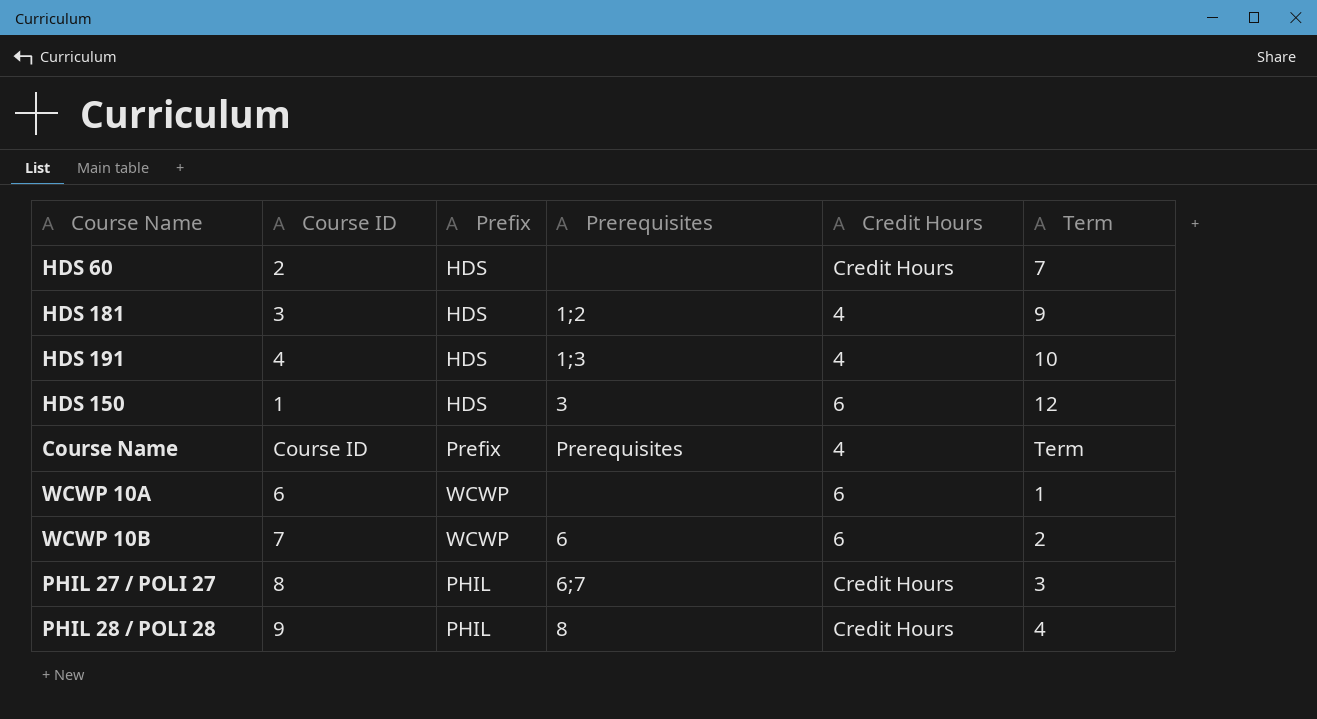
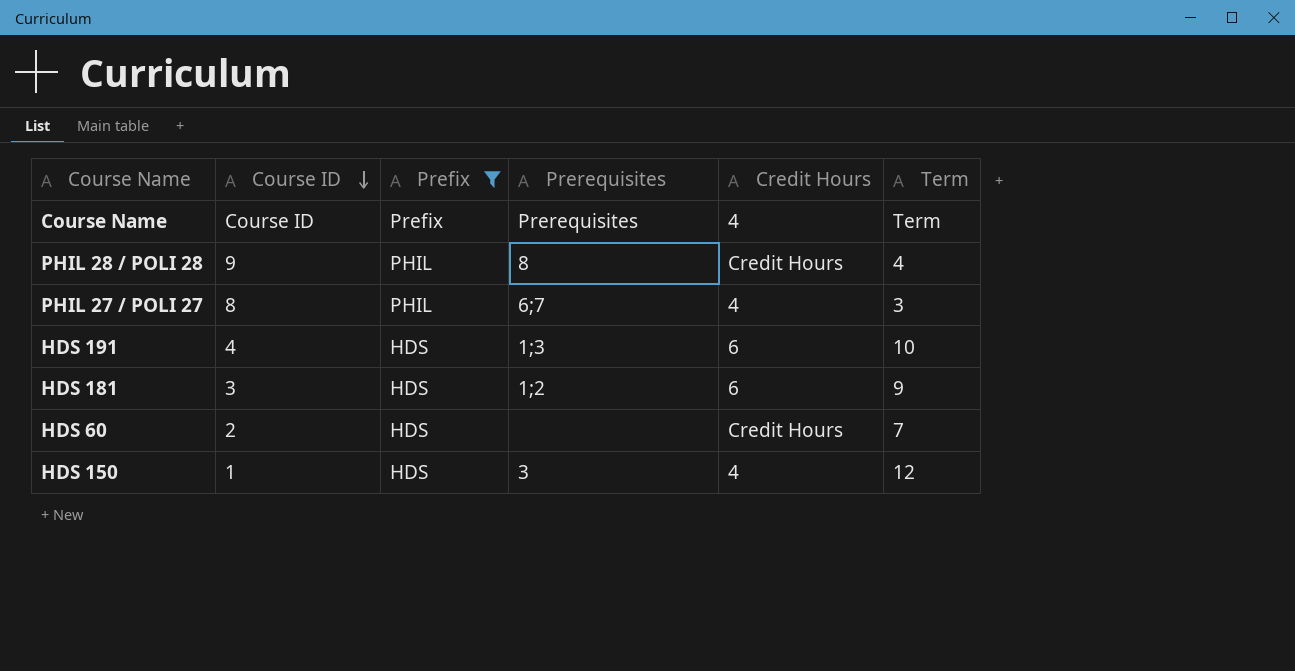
filter: none -> Prefix != WCWP
row order: none -> Course ID descending
PHIL 27 / POLI 27 | Credit Hours: Credit Hours -> 4
HDS 191 | Credit Hours: 4 -> 6
HDS 181 | Credit Hours: 4 -> 6
HDS 150 | Credit Hours: 6 -> 4

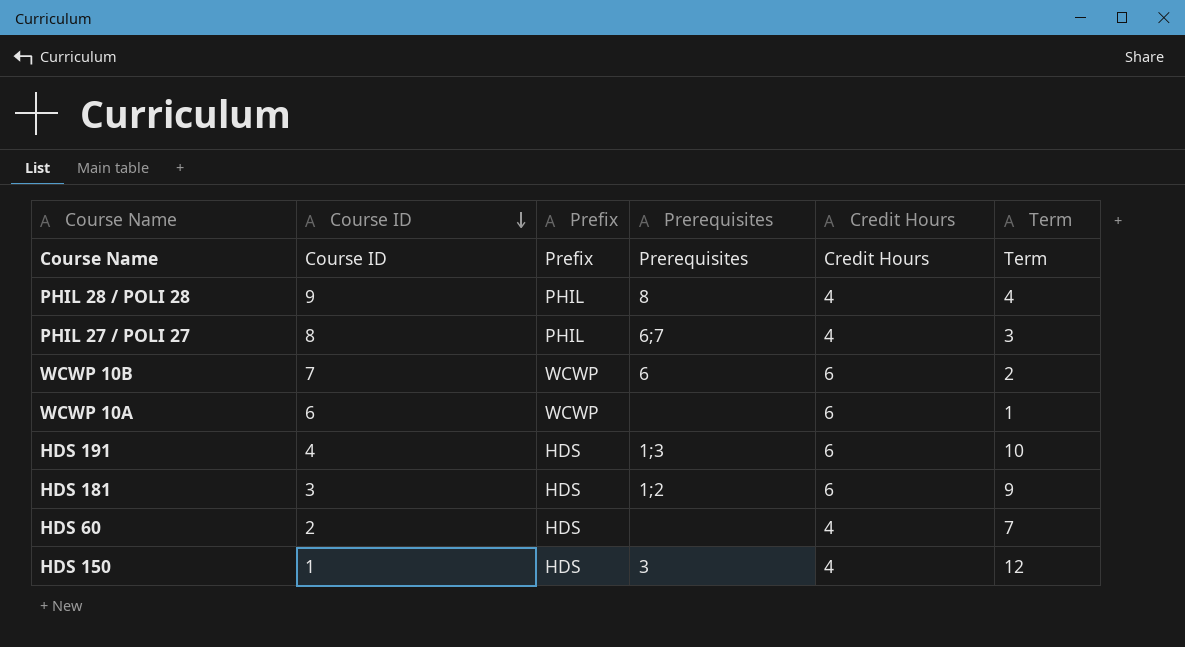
filter: Prefix != WCWP -> none
Course Name | Credit Hours: 4 -> Credit Hours
PHIL 28 / POLI 28 | Credit Hours: Credit Hours -> 4
HDS 60 | Credit Hours: Credit Hours -> 4

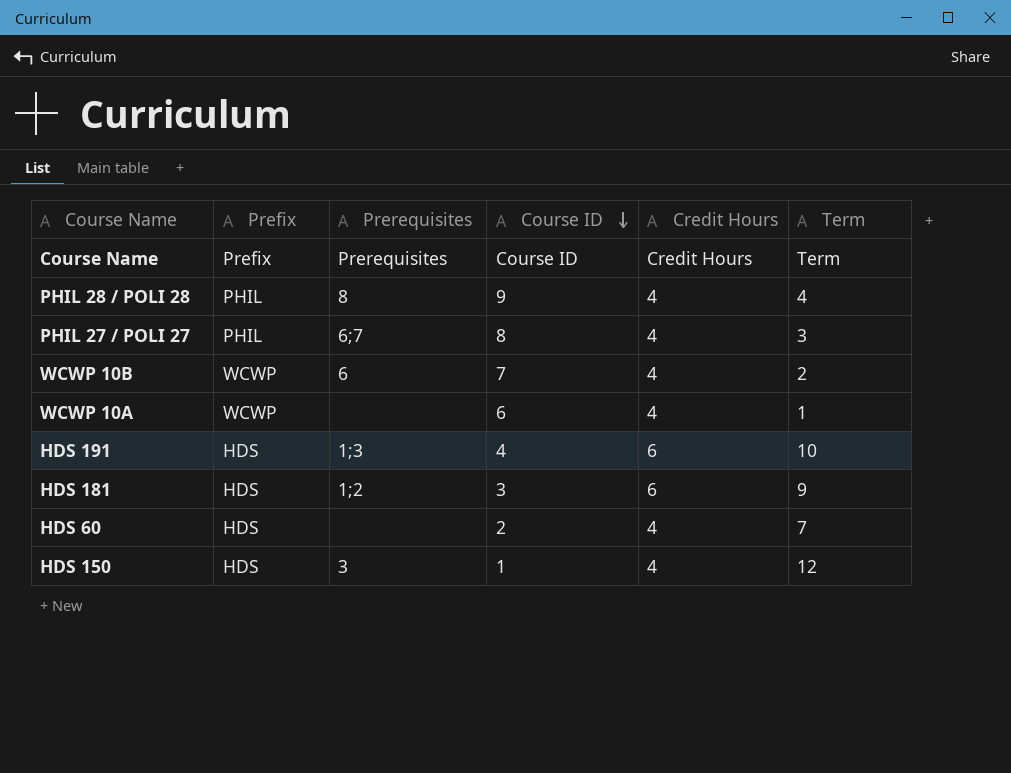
column Course ID | position: 2 -> 4
WCWP 10B | Credit Hours: 6 -> 4
WCWP 10A | Credit Hours: 6 -> 4

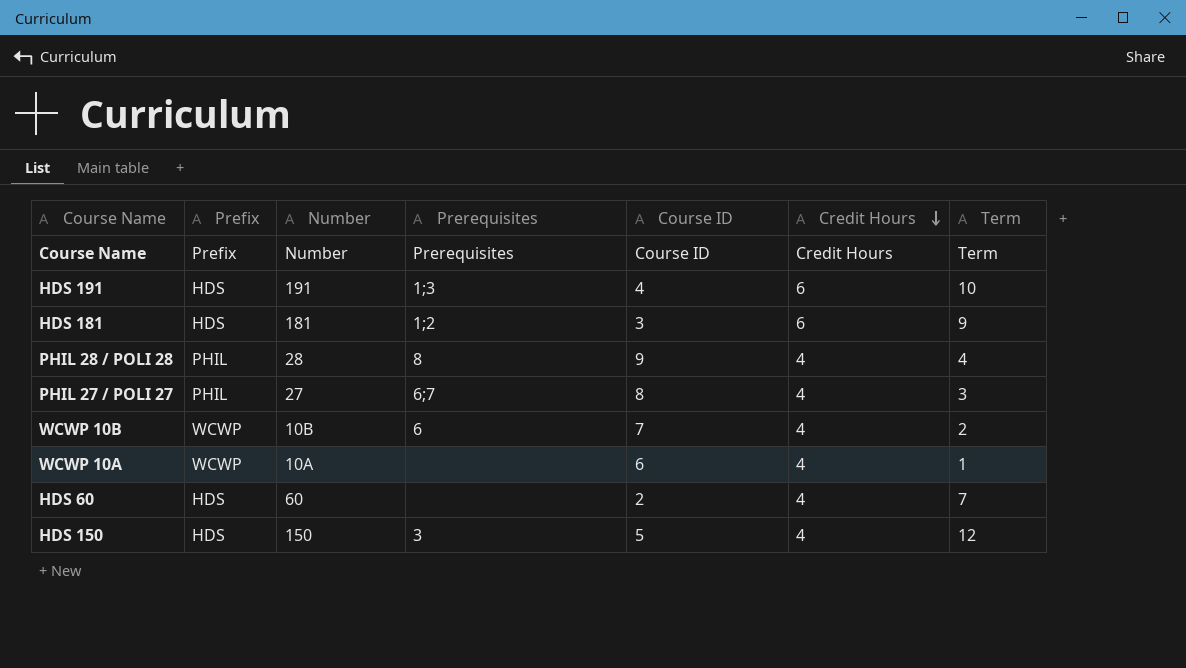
row order: Course ID descending -> Credit Hours descending
column Number | position: none -> 3
HDS 150 | Course ID: 1 -> 5

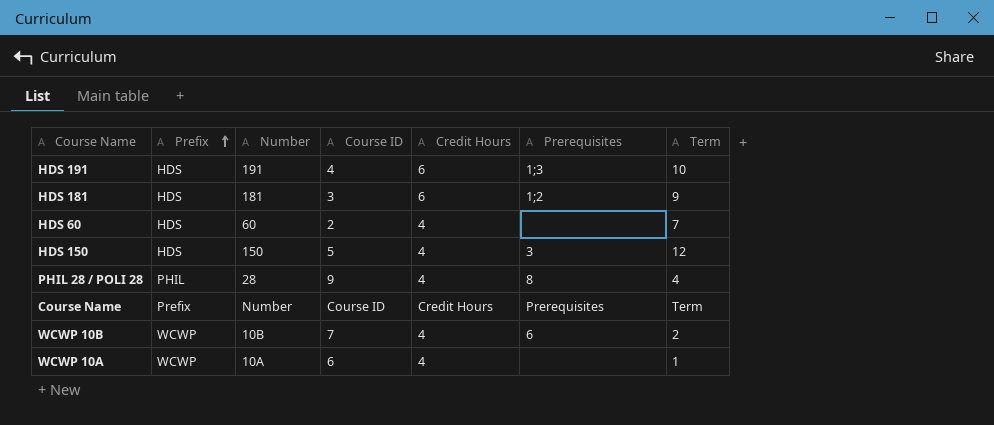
row order: Credit Hours descending -> Prefix ascending
column Prerequisites | position: 4 -> 6
row PHIL 27 / POLI 27: PHIL | 27 | 6;7 | 8 | 4 | 3 -> none

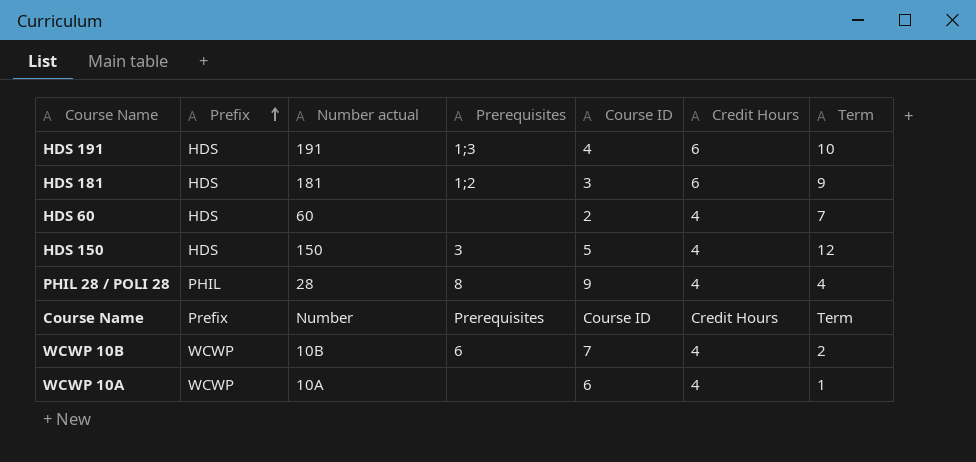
column name: Number -> Number actual
column Prerequisites | position: 6 -> 4

